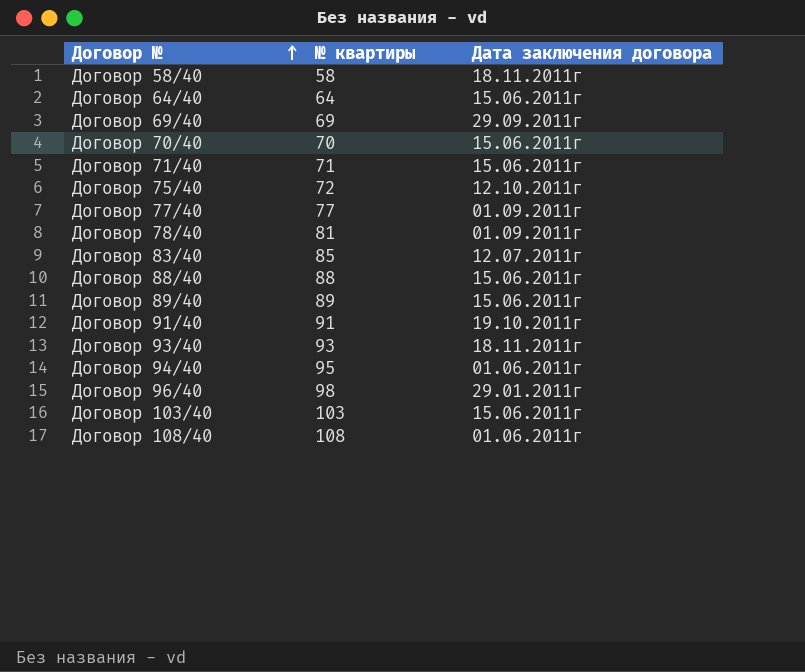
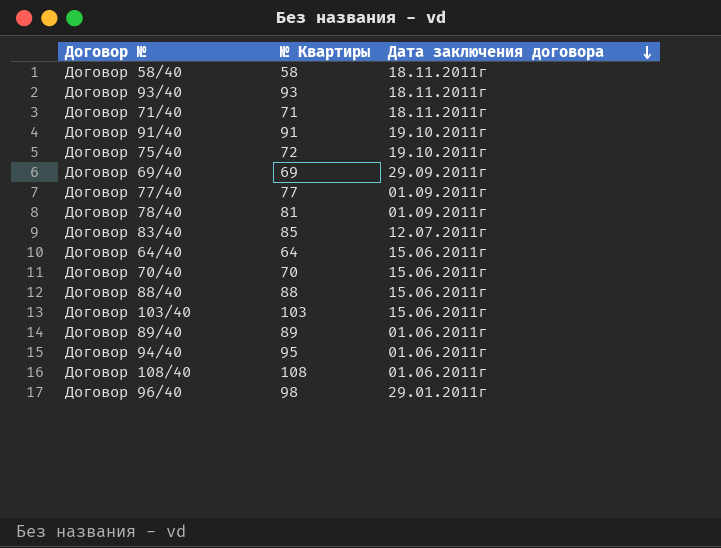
row order: Договор № ascending -> Дата заключения договора descending
column name: № квартиры -> № Квартиры
Договор 71/40 | Дата заключения договора: 15.06.2011г -> 18.11.2011г
Договор 75/40 | Дата заключения договора: 12.10.2011г -> 19.10.2011г
Договор 89/40 | Дата заключения договора: 15.06.2011г -> 01.06.2011г

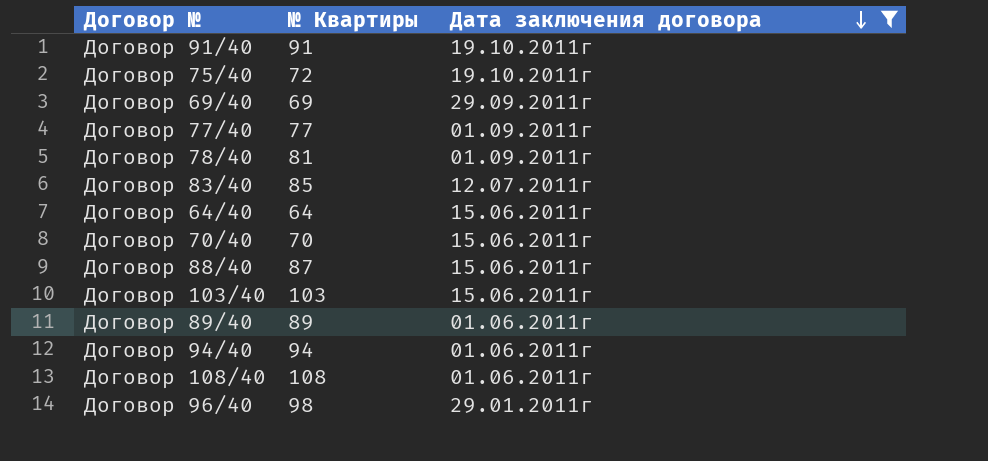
filter: none -> Дата заключения договора != 18.11.2011г
Договор 88/40 | № Квартиры: 88 -> 87
Договор 94/40 | № Квартиры: 95 -> 94

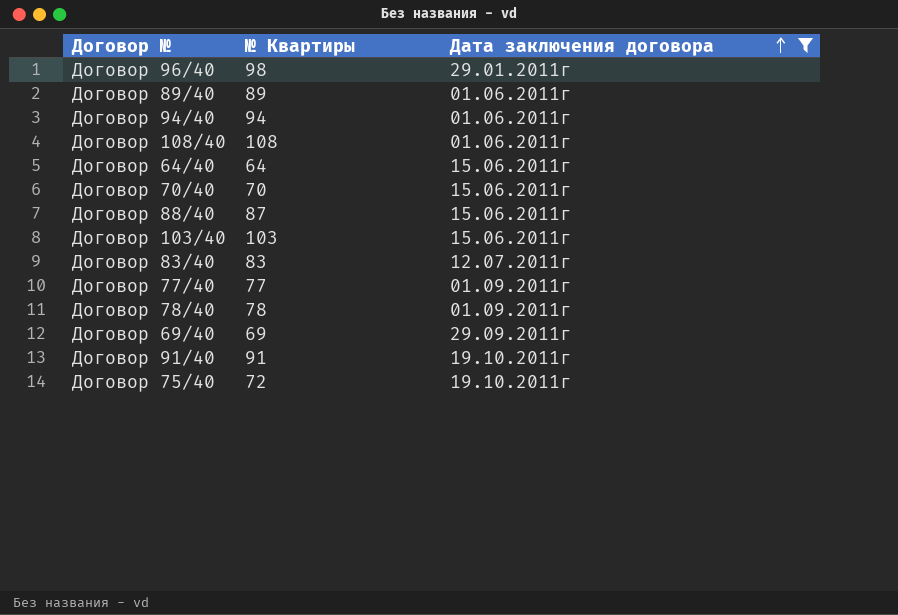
row order: Дата заключения договора descending -> Дата заключения договора ascending
Договор 83/40 | № Квартиры: 85 -> 83
Договор 78/40 | № Квартиры: 81 -> 78

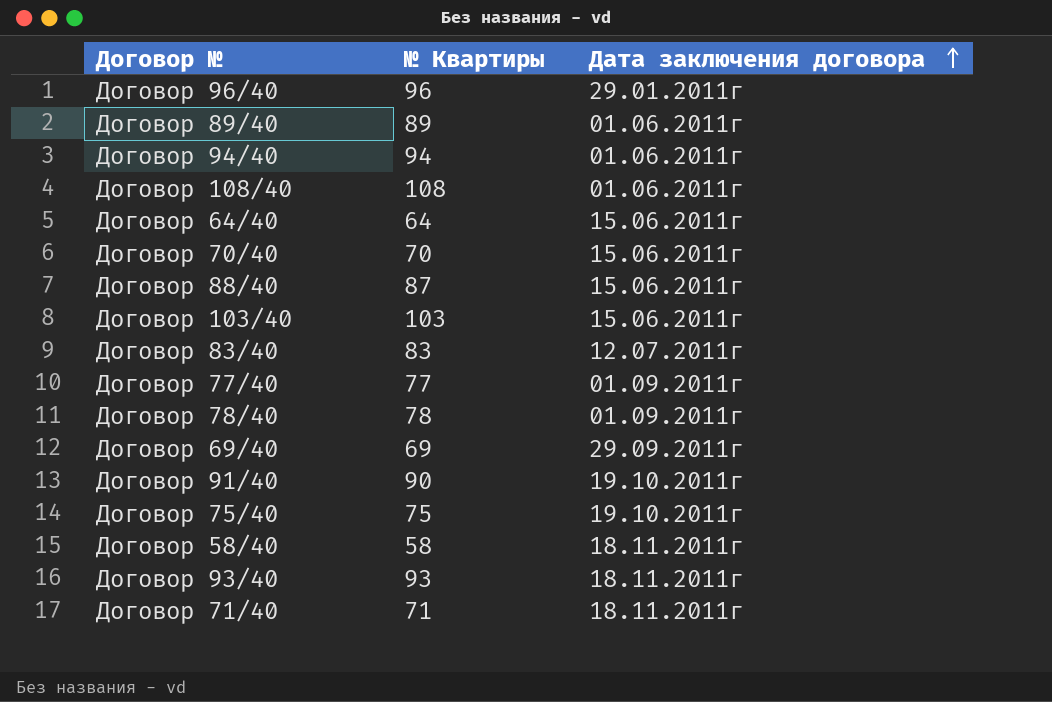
filter: Дата заключения договора != 18.11.2011г -> none
Договор 96/40 | № Квартиры: 98 -> 96
Договор 91/40 | № Квартиры: 91 -> 90
Договор 75/40 | № Квартиры: 72 -> 75

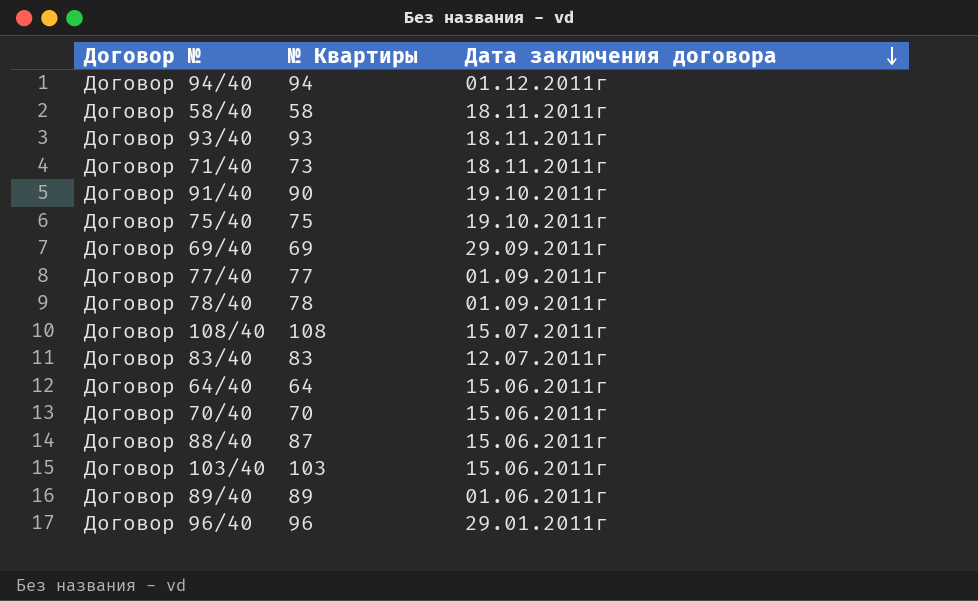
row order: Дата заключения договора ascending -> Дата заключения договора descending
Договор 94/40 | Дата заключения договора: 01.06.2011г -> 01.12.2011г
Договор 71/40 | № Квартиры: 71 -> 73
Договор 108/40 | Дата заключения договора: 01.06.2011г -> 15.07.2011г

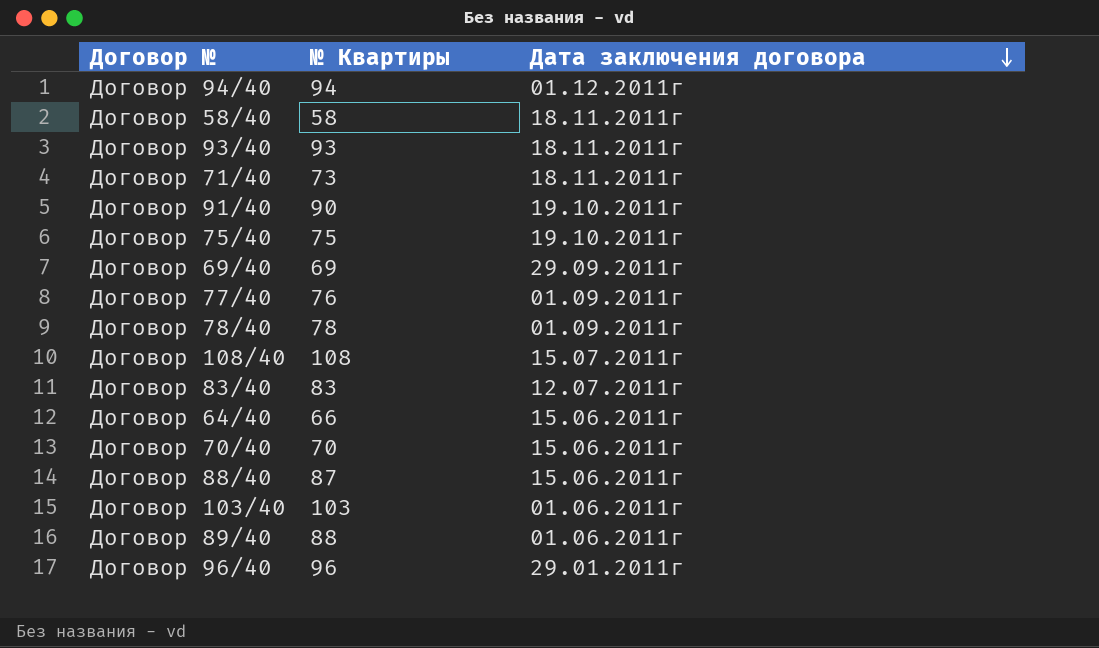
Договор 77/40 | № Квартиры: 77 -> 76
Договор 64/40 | № Квартиры: 64 -> 66
Договор 103/40 | Дата заключения договора: 15.06.2011г -> 01.06.2011г
Договор 89/40 | № Квартиры: 89 -> 88

